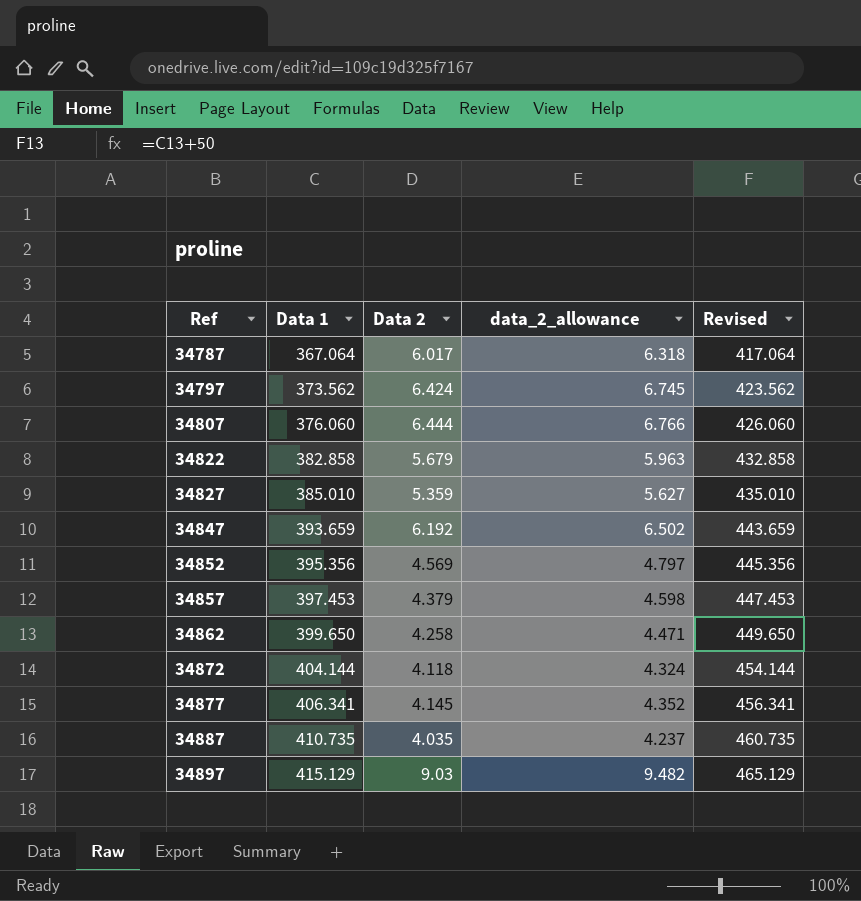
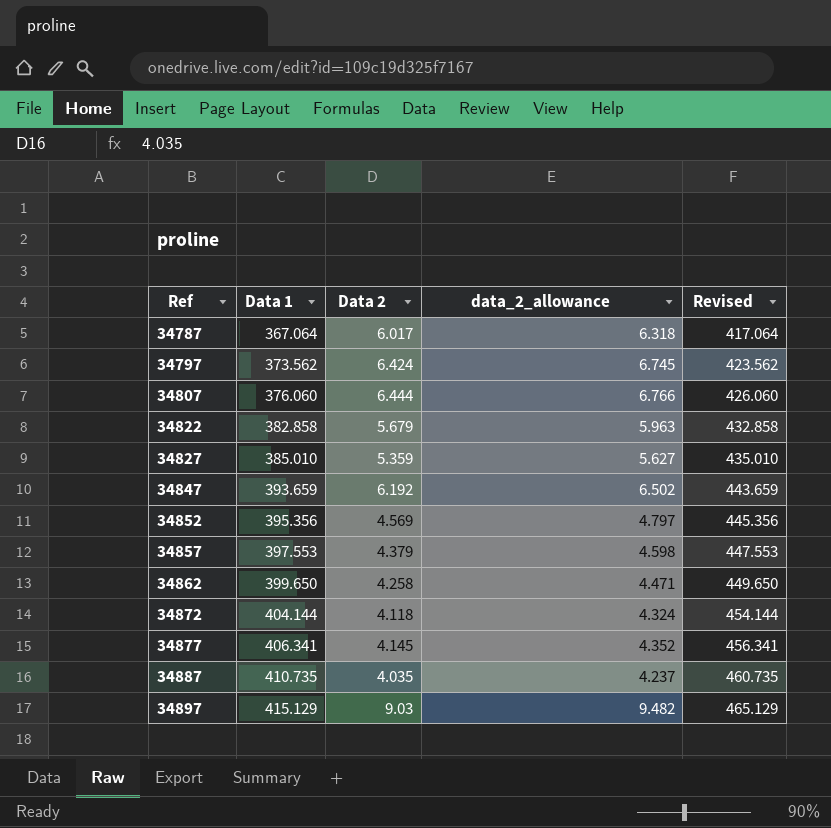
34857 | Data 1: 397.453 -> 397.553
34857 | Revised: 447.453 -> 447.553

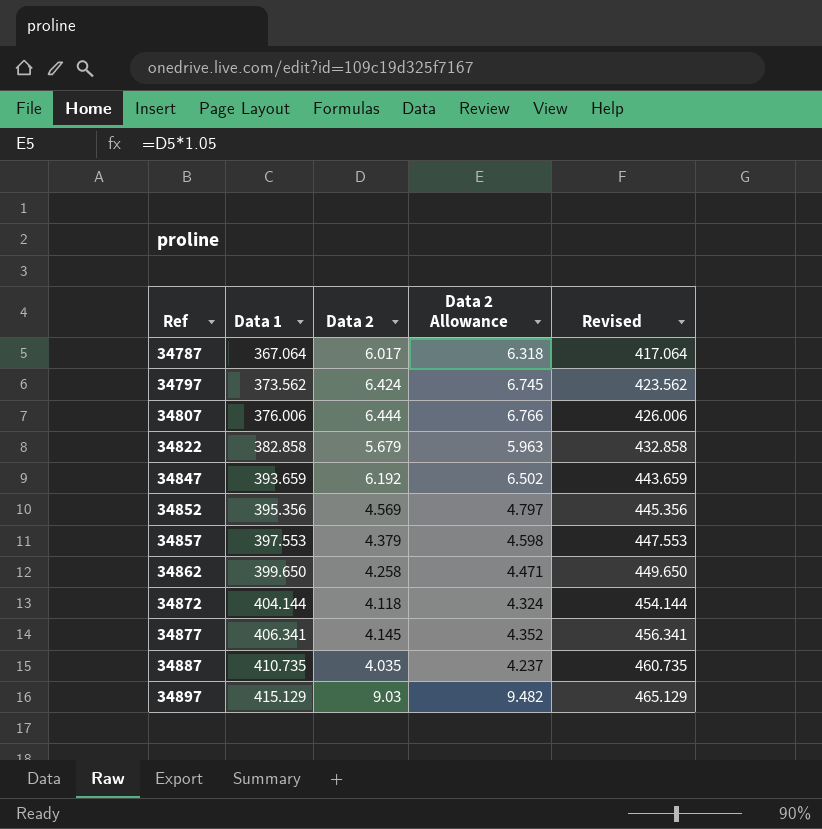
column name: data_2_allowance -> Data 2 Allowance
row 34827: 385.010 | 5.359 | 5.627 | 435.010 -> none
34807 | Data 1: 376.060 -> 376.006
34807 | Revised: 426.060 -> 426.006

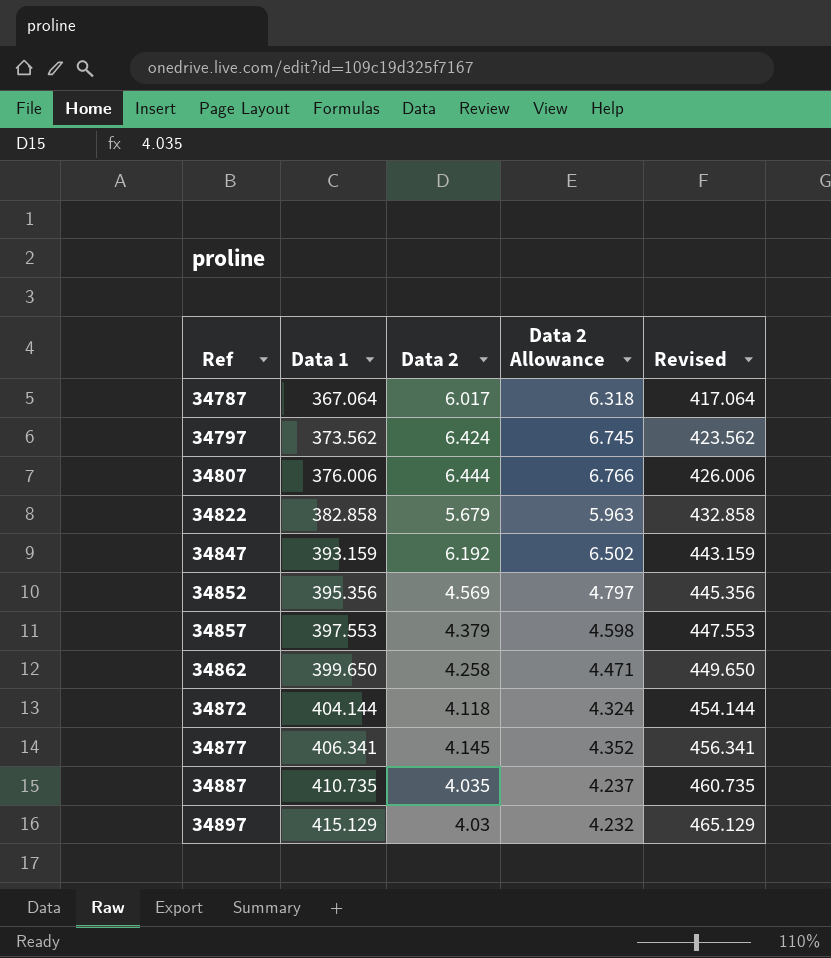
34847 | Data 1: 393.659 -> 393.159
34847 | Revised: 443.659 -> 443.159
34897 | Data 2: 9.03 -> 4.03
34897 | Data 2 Allowance: 9.482 -> 4.232

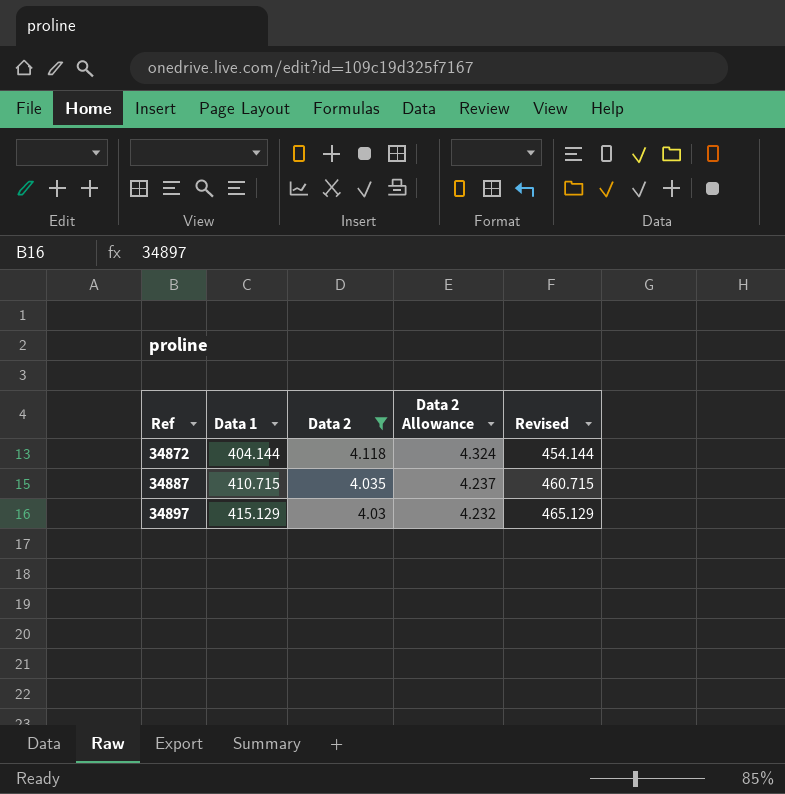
filter: none -> Data 2 <= 4.118
34887 | Data 1: 410.735 -> 410.715
34887 | Revised: 460.735 -> 460.715

